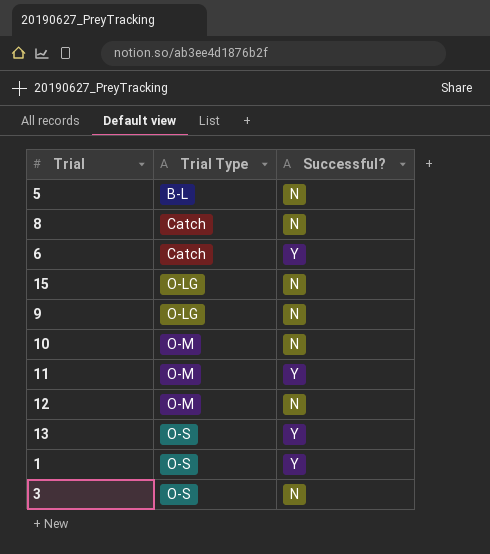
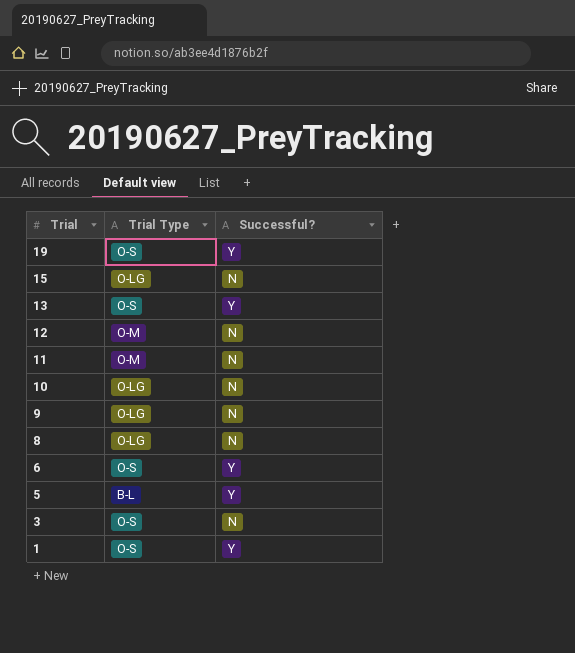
row order: Trial Type ascending -> Trial descending
row 19: none -> O-S | Y
11 | Successful?: Y -> N
10 | Trial Type: O-M -> O-LG
8 | Trial Type: Catch -> O-LG
6 | Trial Type: Catch -> O-S
5 | Successful?: N -> Y

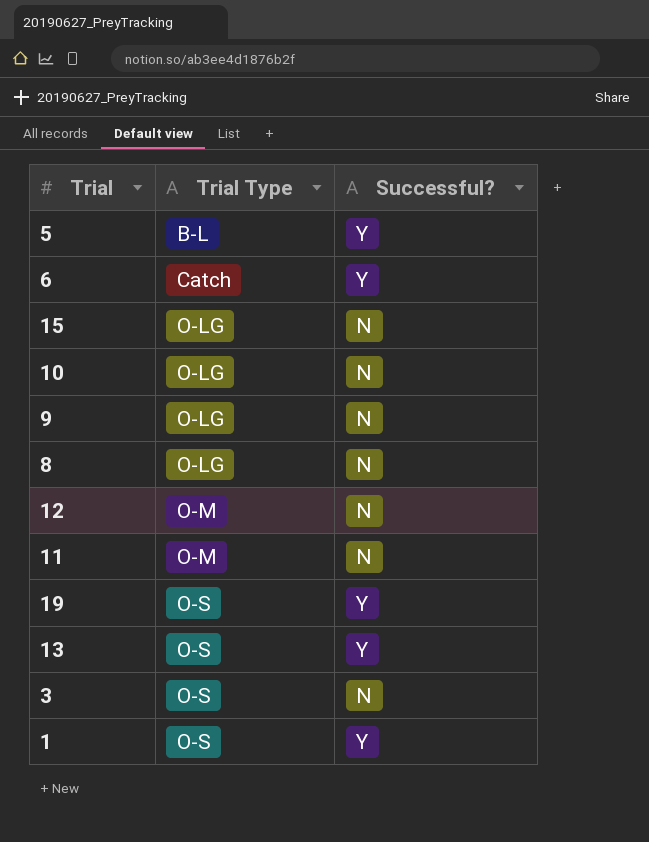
row order: Trial descending -> Trial Type ascending
6 | Trial Type: O-S -> Catch

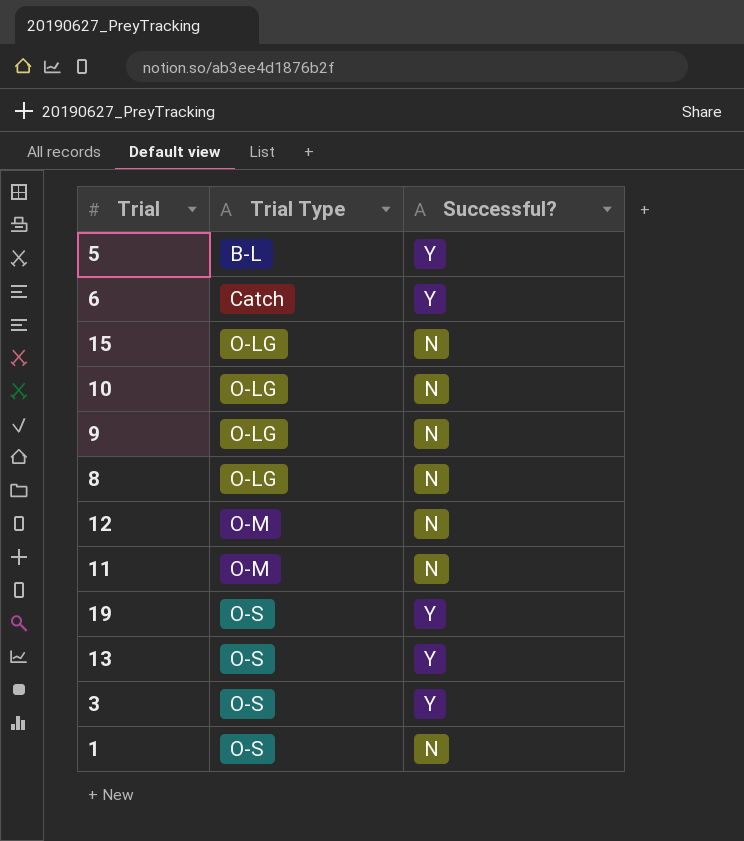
3 | Successful?: N -> Y
1 | Successful?: Y -> N

